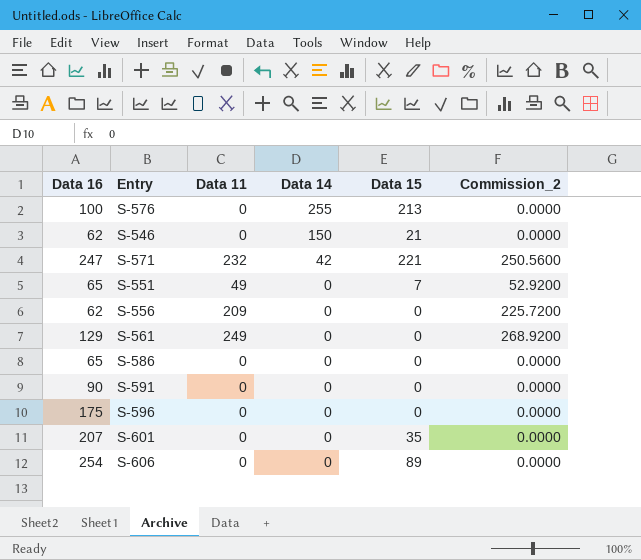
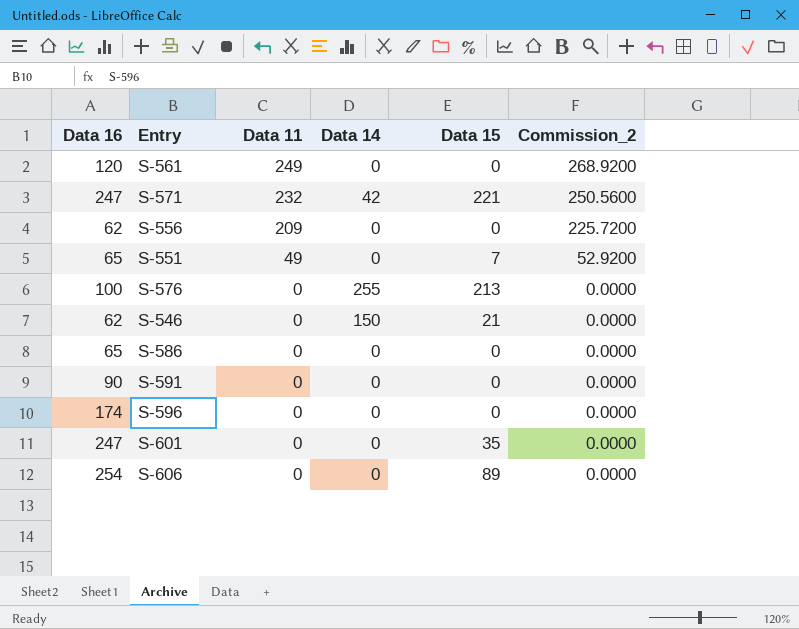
row order: Data 14 descending -> Data 11 descending
S-561 | Data 16: 129 -> 120
S-596 | Data 16: 175 -> 174
S-601 | Data 16: 207 -> 247

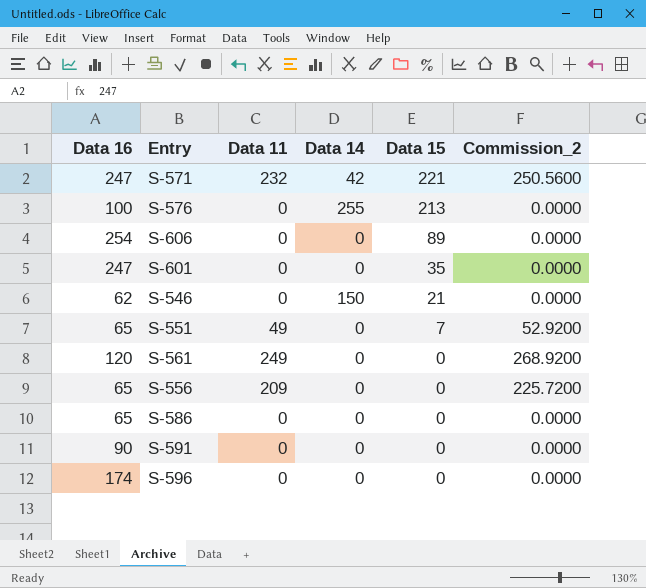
row order: Data 11 descending -> Data 15 descending
S-556 | Data 16: 62 -> 65

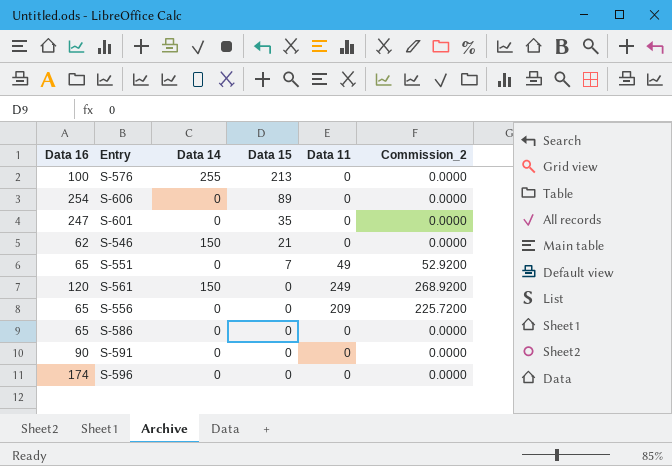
column Data 11 | position: 3 -> 5
row S-571: 247 | 232 | 42 | 221 | 250.5600 -> none
S-561 | Data 14: 0 -> 150

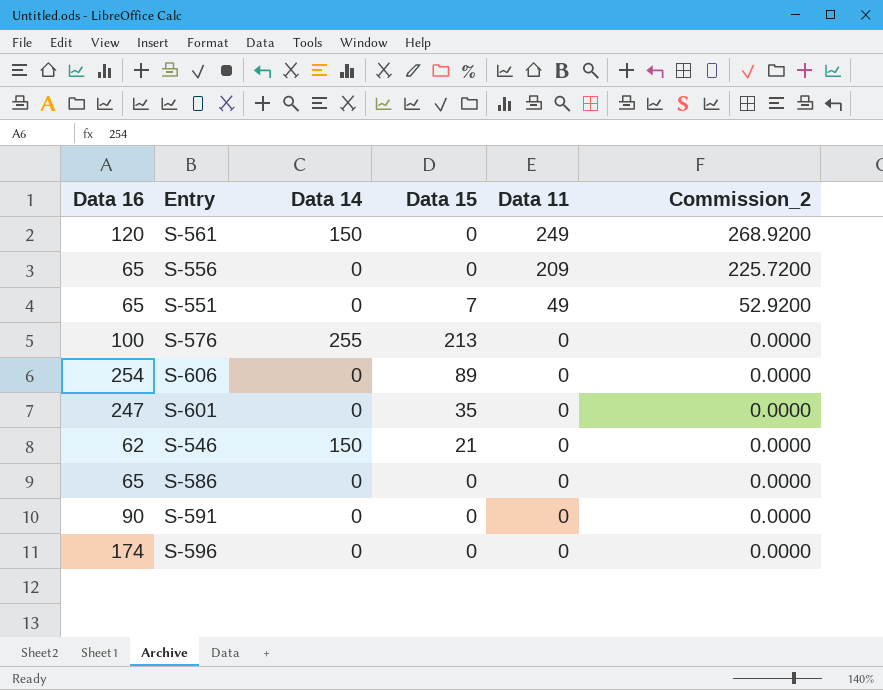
row order: Data 15 descending -> Data 11 descending

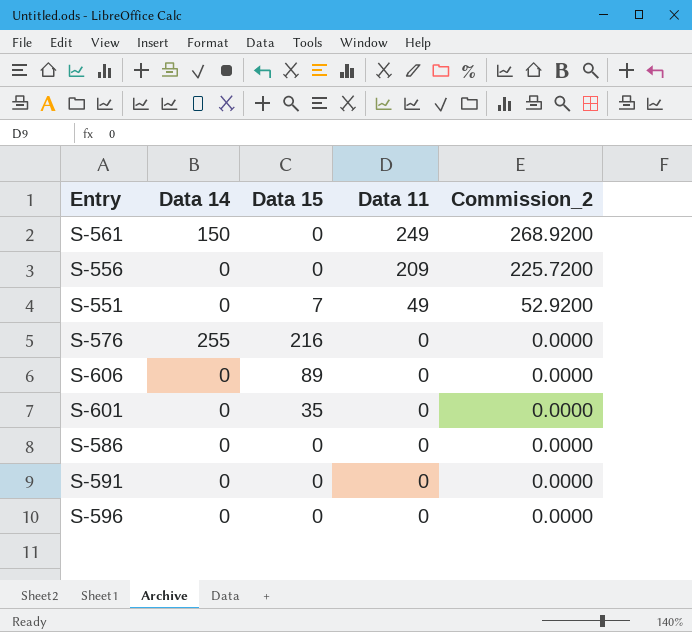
column Data 16 | position: 1 -> none
row S-546: 62 | 150 | 21 | 0 | 0.0000 -> none
S-576 | Data 15: 213 -> 216

